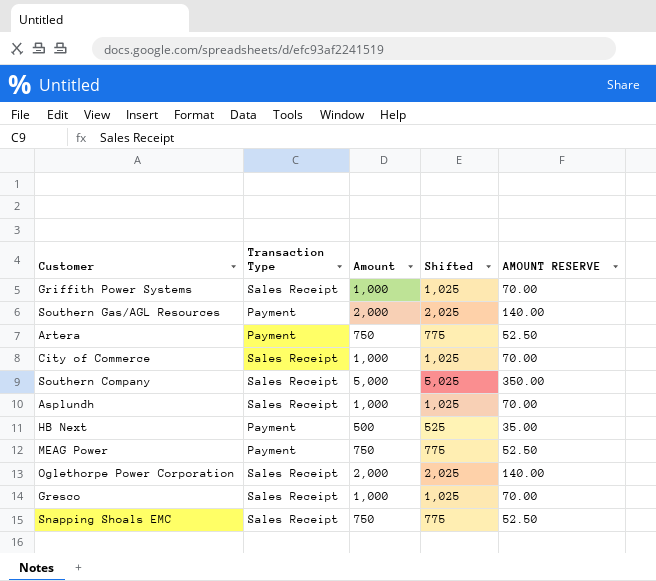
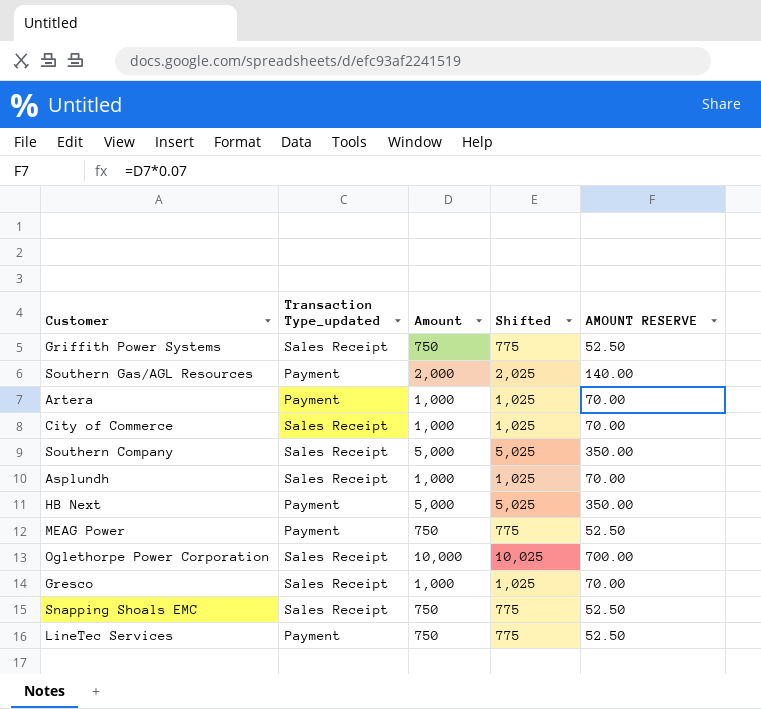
column name: Transaction Type -> Transaction Type_updated
Griffith Power Systems | Amount: 1,000 -> 750
Griffith Power Systems | Shifted: 1,025 -> 775
Griffith Power Systems | AMOUNT RESERVE: 70.00 -> 52.50
Artera | Amount: 750 -> 1,000
Artera | Shifted: 775 -> 1,025
Artera | AMOUNT RESERVE: 52.50 -> 70.00
HB Next | Amount: 500 -> 5,000
HB Next | Shifted: 525 -> 5,025
HB Next | AMOUNT RESERVE: 35.00 -> 350.00
Oglethorpe Power Corporation | Amount: 2,000 -> 10,000
Oglethorpe Power Corporation | Shifted: 2,025 -> 10,025
Oglethorpe Power Corporation | AMOUNT RESERVE: 140.00 -> 700.00
row LineTec Services: none -> Payment | 750 | 775 | 52.50

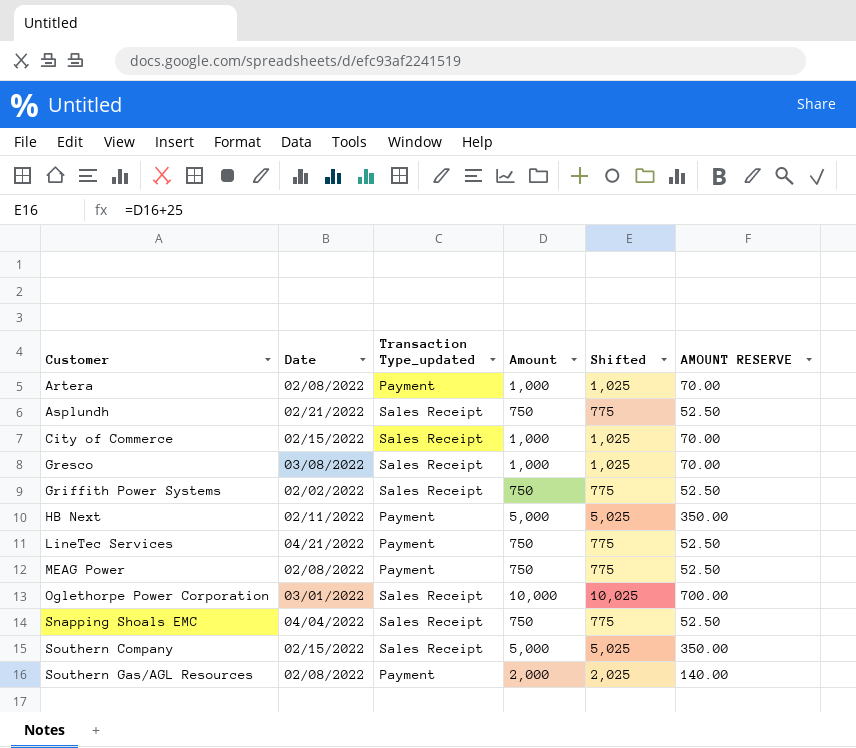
row order: none -> Customer ascending
column Date | position: none -> 2
Asplundh | Amount: 1,000 -> 750
Asplundh | Shifted: 1,025 -> 775
Asplundh | AMOUNT RESERVE: 70.00 -> 52.50

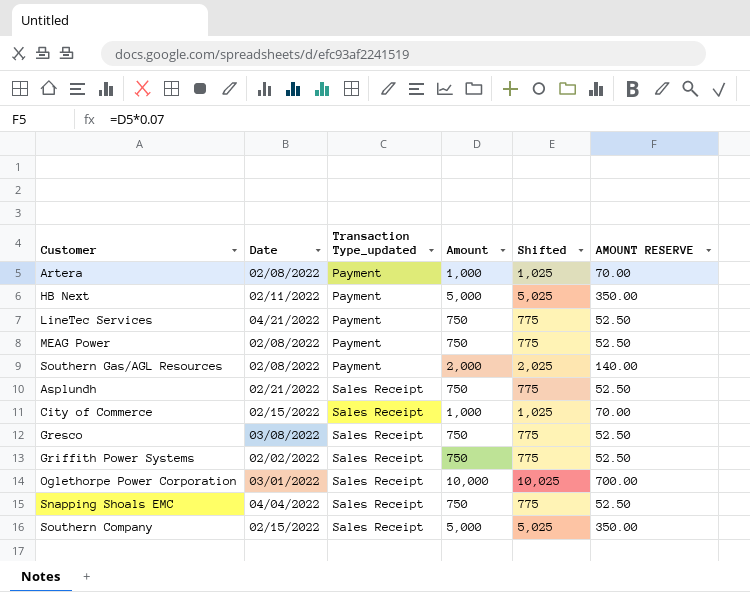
row order: Customer ascending -> Transaction Type_updated ascending
Gresco | Amount: 1,000 -> 750
Gresco | Shifted: 1,025 -> 775
Gresco | AMOUNT RESERVE: 70.00 -> 52.50

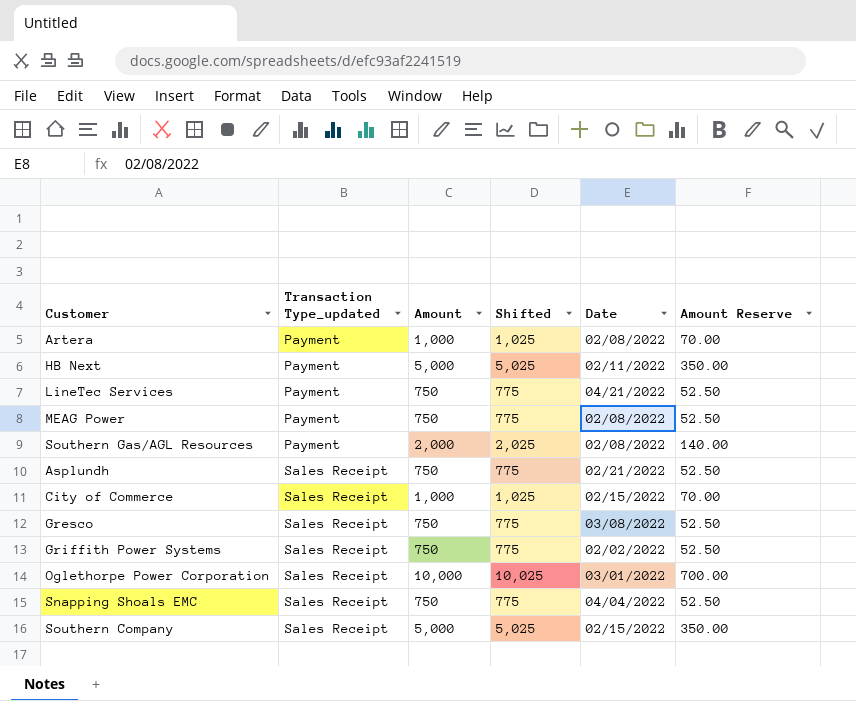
column Date | position: 2 -> 5
column name: AMOUNT RESERVE -> Amount Reserve

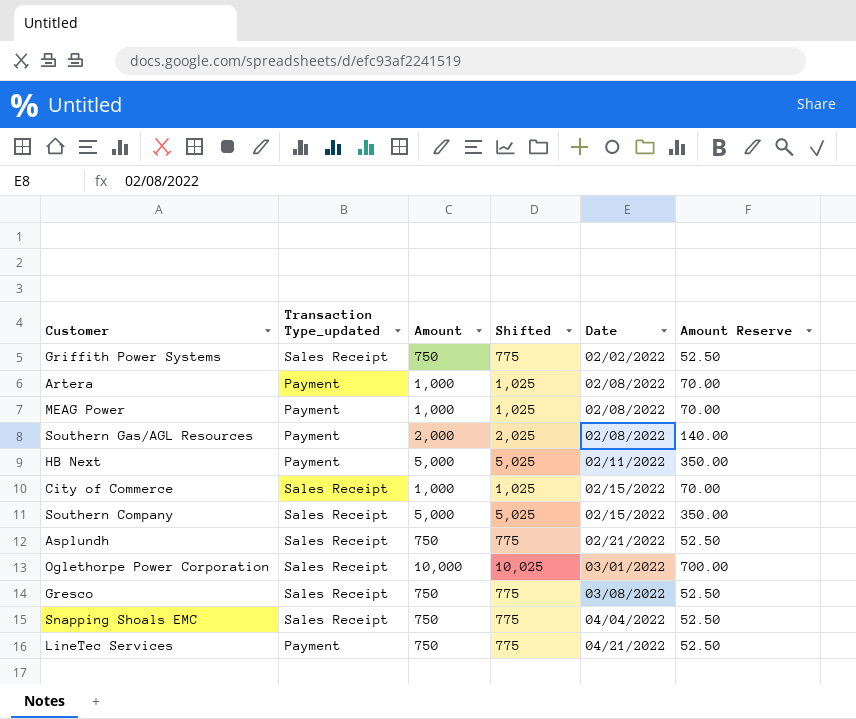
row order: Transaction Type_updated ascending -> Date ascending
MEAG Power | Amount: 750 -> 1,000
MEAG Power | Shifted: 775 -> 1,025
MEAG Power | Amount Reserve: 52.50 -> 70.00

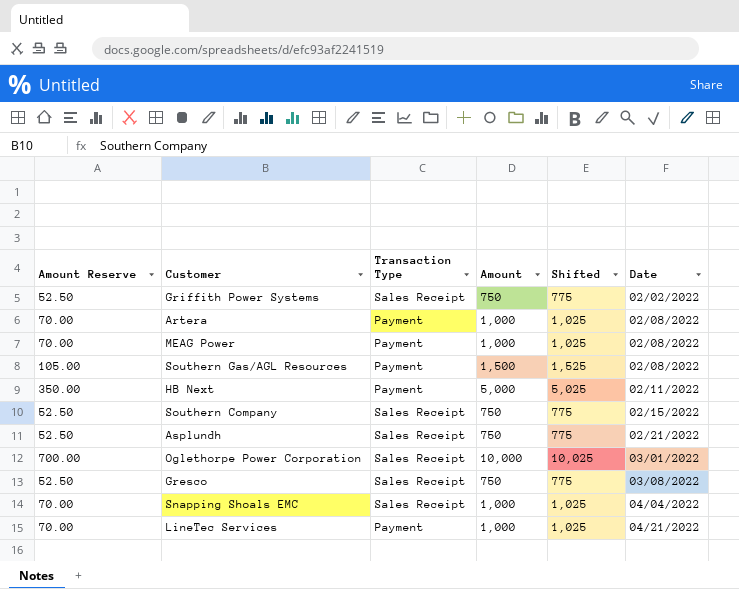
column Amount Reserve | position: 6 -> 1
column name: Transaction Type_updated -> Transaction Type
row City of Commerce: Sales Receipt | 1,000 | 1,025 | 02/15/2022 | 70.00 -> none
Southern Gas/AGL Resources | Amount Reserve: 140.00 -> 105.00
Southern Gas/AGL Resources | Amount: 2,000 -> 1,500
Southern Gas/AGL Resources | Shifted: 2,025 -> 1,525
Southern Company | Amount Reserve: 350.00 -> 52.50
Southern Company | Amount: 5,000 -> 750
Southern Company | Shifted: 5,025 -> 775
Snapping Shoals EMC | Amount Reserve: 52.50 -> 70.00
Snapping Shoals EMC | Amount: 750 -> 1,000
Snapping Shoals EMC | Shifted: 775 -> 1,025
LineTec Services | Amount Reserve: 52.50 -> 70.00
LineTec Services | Amount: 750 -> 1,000
LineTec Services | Shifted: 775 -> 1,025

